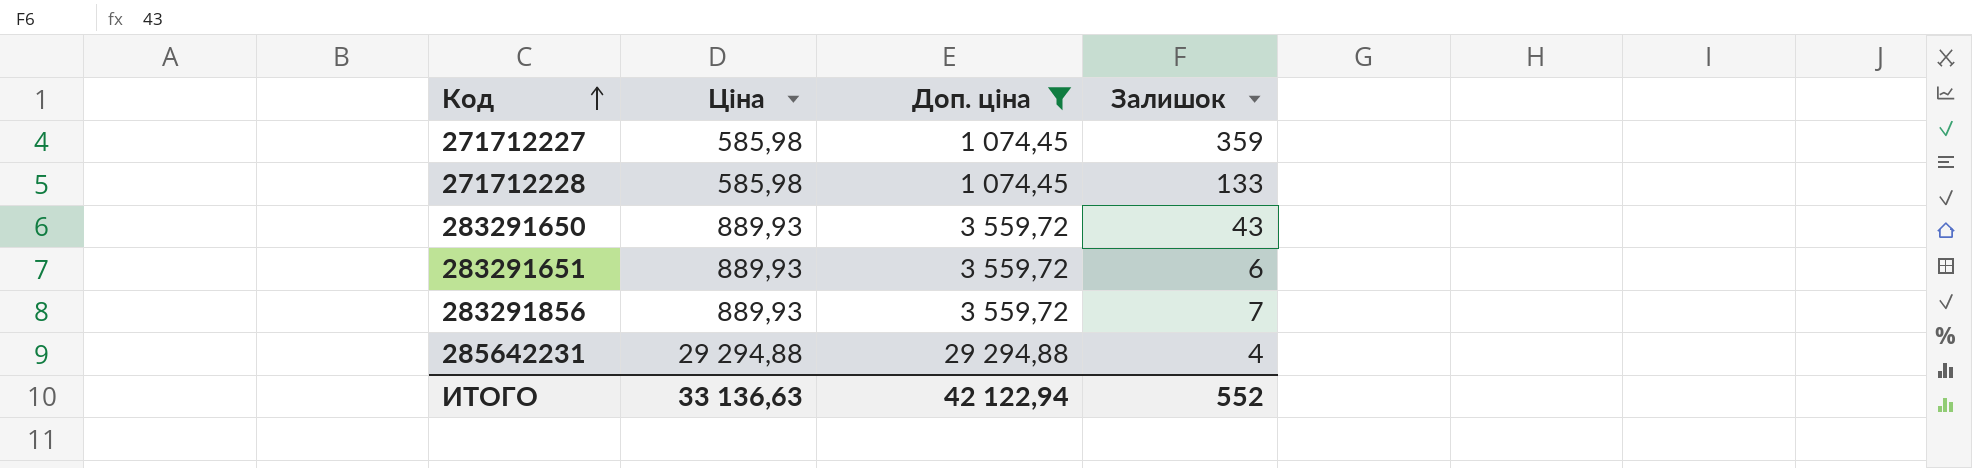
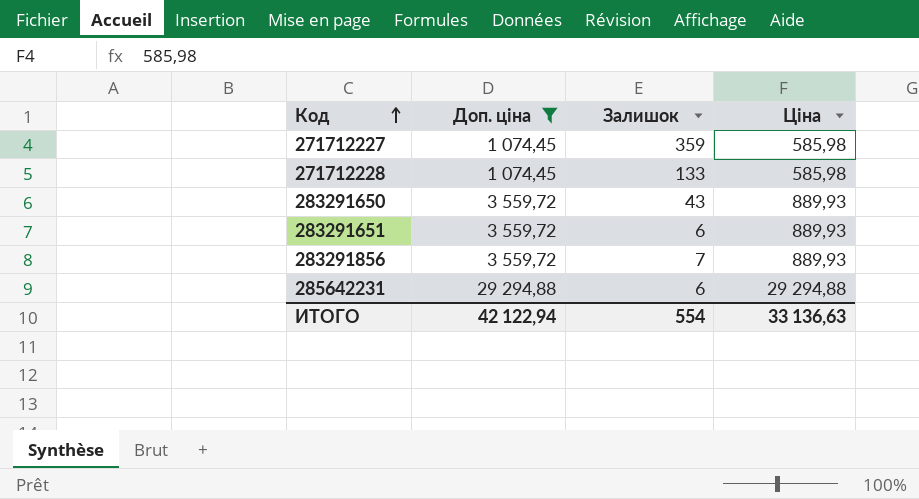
column Ціна | position: 2 -> 4
285642231 | Залишок: 4 -> 6
ИТОГО | Залишок: 552 -> 554

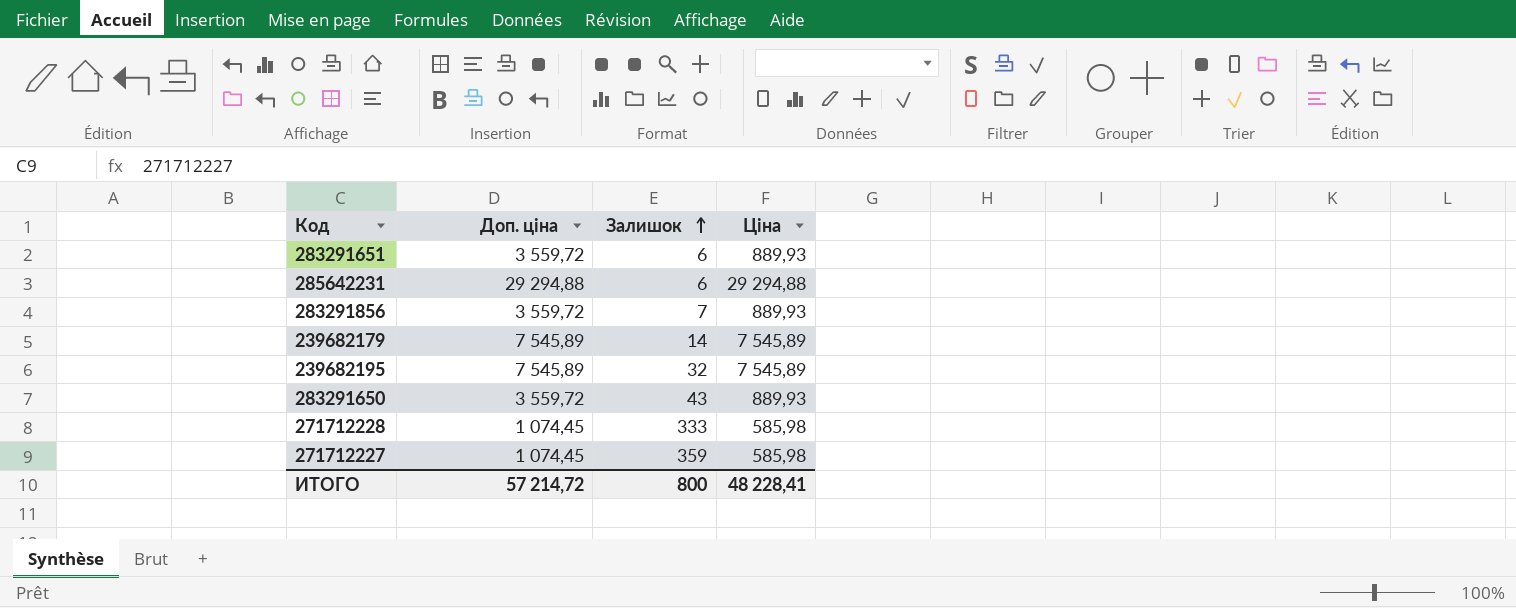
filter: Доп. ціна != 7 545,89 -> none
row order: Код ascending -> Залишок ascending
271712228 | Залишок: 133 -> 333
ИТОГО | Доп. ціна: 42 122,94 -> 57 214,72
ИТОГО | Залишок: 554 -> 800
ИТОГО | Ціна: 33 136,63 -> 48 228,41

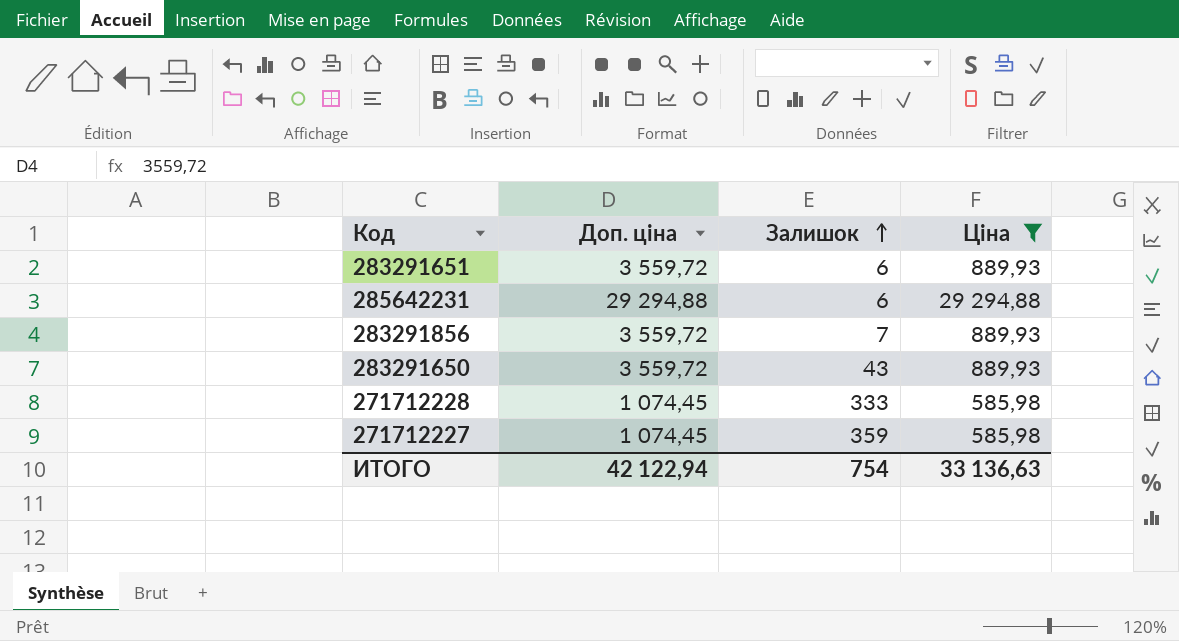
filter: none -> Ціна != 7 545,89
ИТОГО | Доп. ціна: 57 214,72 -> 42 122,94
ИТОГО | Залишок: 800 -> 754
ИТОГО | Ціна: 48 228,41 -> 33 136,63

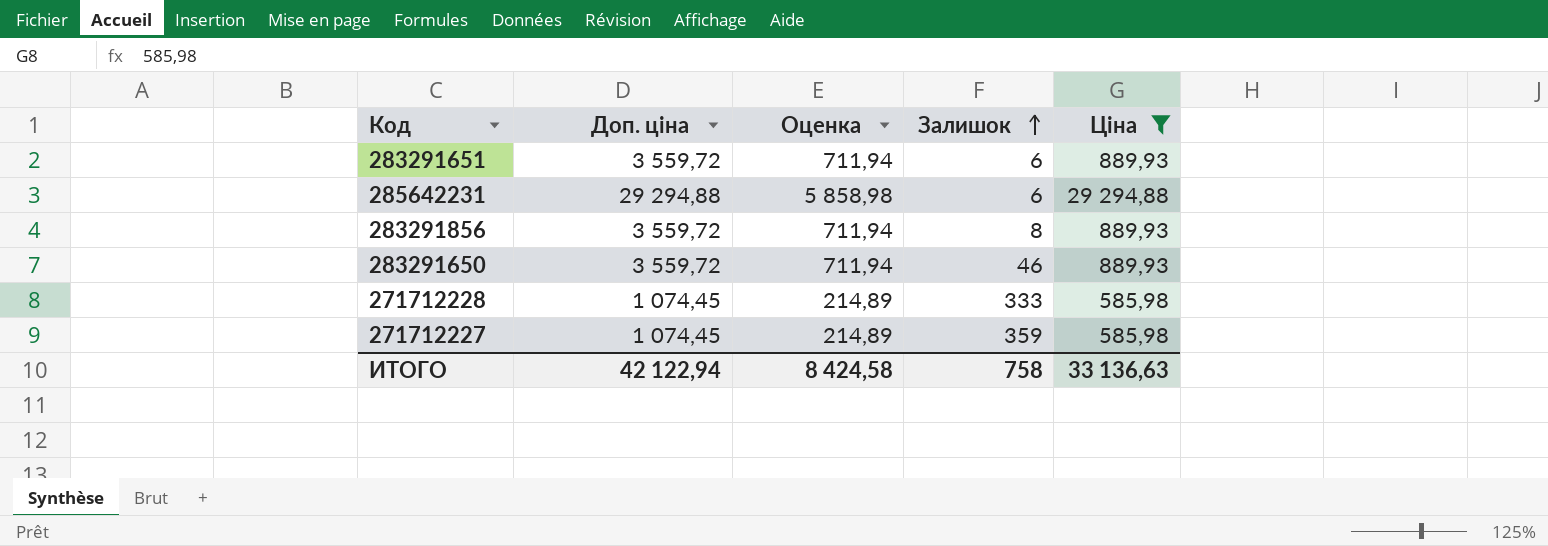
column Оценка | formula: none -> [Доп. ціна] * 0,2
283291856 | Залишок: 7 -> 8
283291650 | Залишок: 43 -> 46
ИТОГО | Залишок: 754 -> 758

